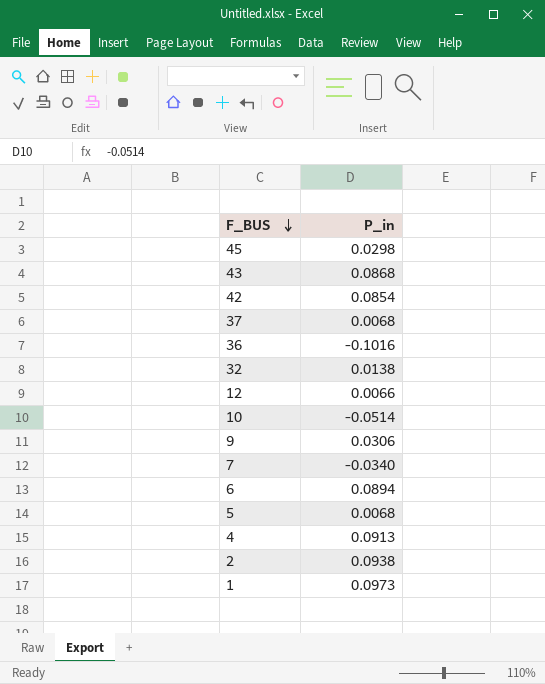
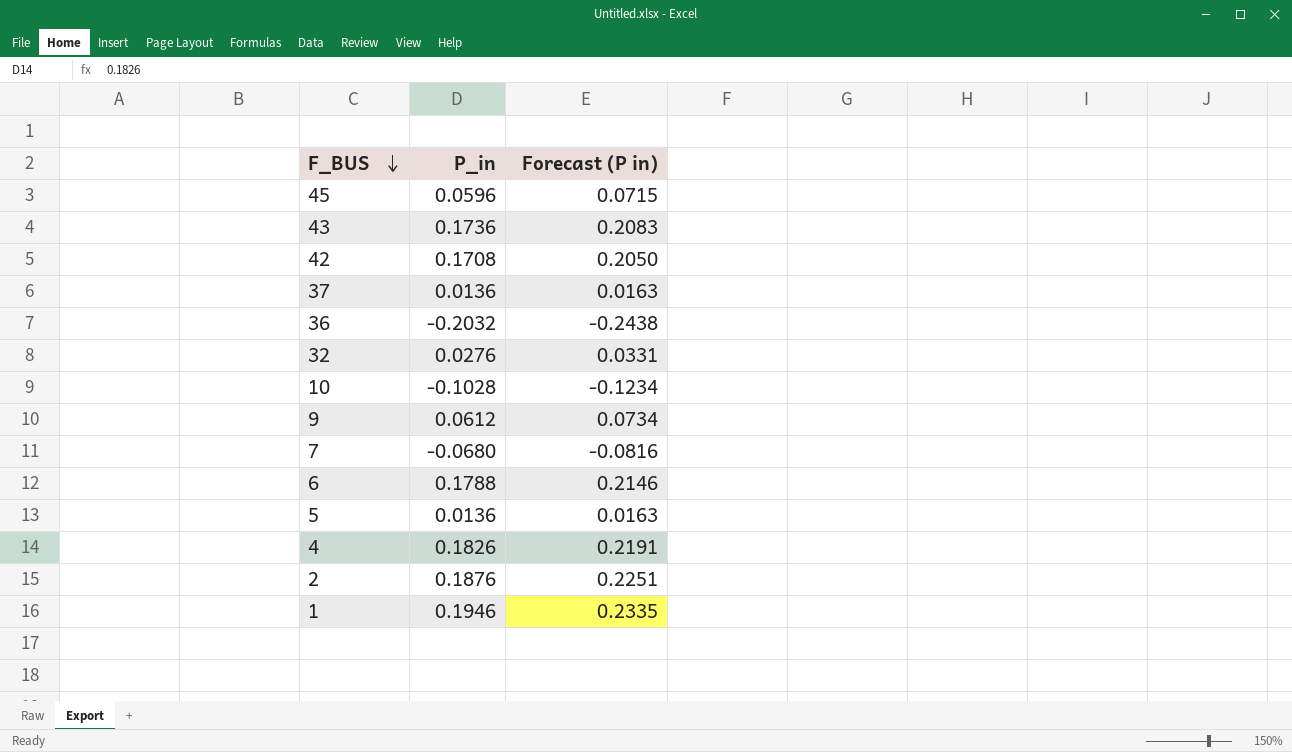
column Forecast (P in) | formula: none -> [P_in] * 1.2
row 12: 0.0066 -> none
45 | P_in: 0.0298 -> 0.0596
43 | P_in: 0.0868 -> 0.1736
42 | P_in: 0.0854 -> 0.1708
37 | P_in: 0.0068 -> 0.0136
36 | P_in: -0.1016 -> -0.2032
32 | P_in: 0.0138 -> 0.0276
10 | P_in: -0.0514 -> -0.1028
9 | P_in: 0.0306 -> 0.0612
7 | P_in: -0.0340 -> -0.0680
6 | P_in: 0.0894 -> 0.1788
5 | P_in: 0.0068 -> 0.0136
4 | P_in: 0.0913 -> 0.1826
2 | P_in: 0.0938 -> 0.1876
1 | P_in: 0.0973 -> 0.1946

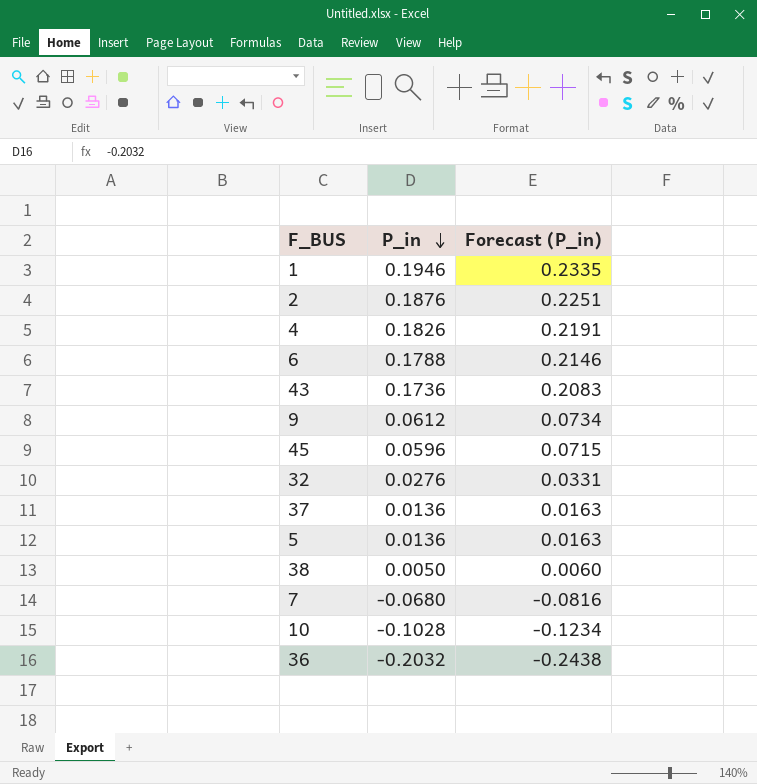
row order: F_BUS descending -> P_in descending
column name: Forecast (P in) -> Forecast (P_in)
row 42: 0.1708 | 0.2050 -> none
row 38: none -> 0.0050 | 0.0060

